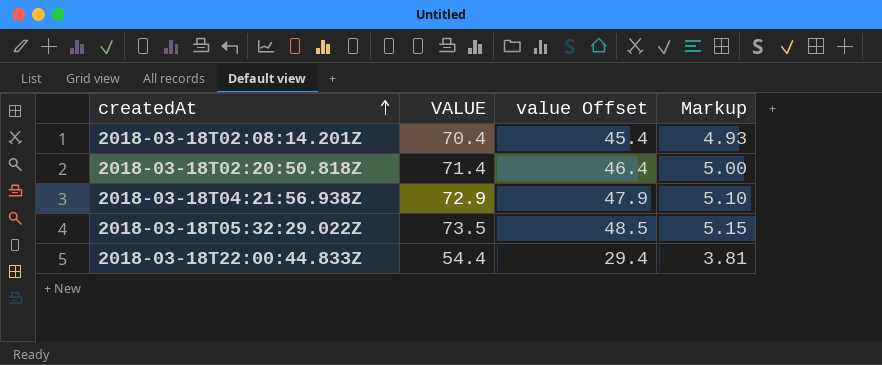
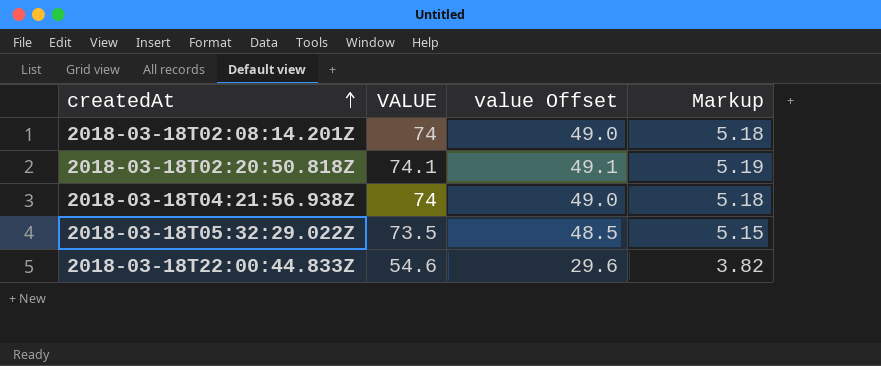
2018-03-18T02:08:14.201Z | VALUE: 70.4 -> 74
2018-03-18T02:08:14.201Z | value Offset: 45.4 -> 49.0
2018-03-18T02:08:14.201Z | Markup: 4.93 -> 5.18
2018-03-18T02:20:50.818Z | VALUE: 71.4 -> 74.1
2018-03-18T02:20:50.818Z | value Offset: 46.4 -> 49.1
2018-03-18T02:20:50.818Z | Markup: 5.00 -> 5.19
2018-03-18T04:21:56.938Z | VALUE: 72.9 -> 74
2018-03-18T04:21:56.938Z | value Offset: 47.9 -> 49.0
2018-03-18T04:21:56.938Z | Markup: 5.10 -> 5.18
2018-03-18T22:00:44.833Z | VALUE: 54.4 -> 54.6
2018-03-18T22:00:44.833Z | value Offset: 29.4 -> 29.6
2018-03-18T22:00:44.833Z | Markup: 3.81 -> 3.82

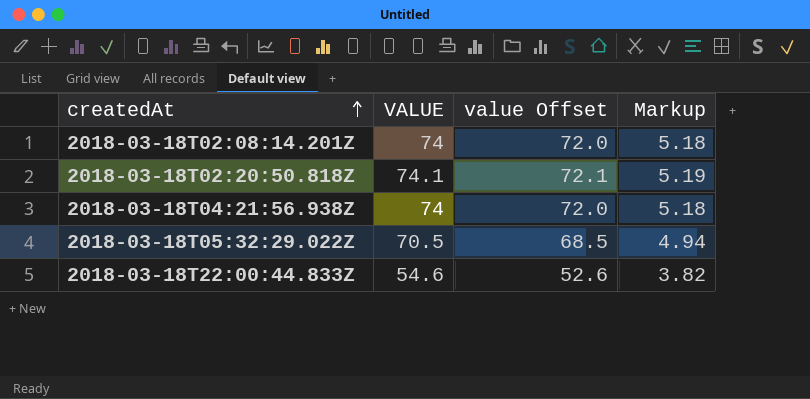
column value Offset | formula: [VALUE] - 25 -> [VALUE] - 2
2018-03-18T05:32:29.022Z | VALUE: 73.5 -> 70.5
2018-03-18T05:32:29.022Z | Markup: 5.15 -> 4.94

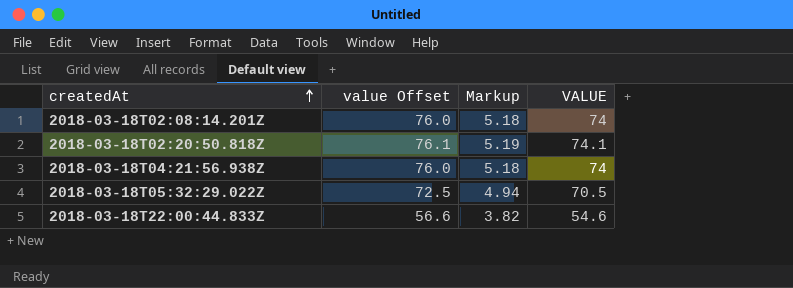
column value Offset | formula: [VALUE] - 2 -> [VALUE] + 2
column VALUE | position: 2 -> 4

